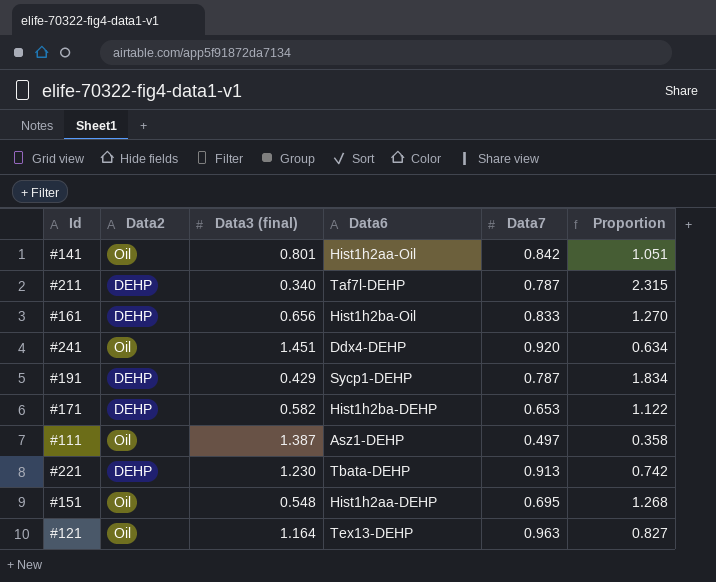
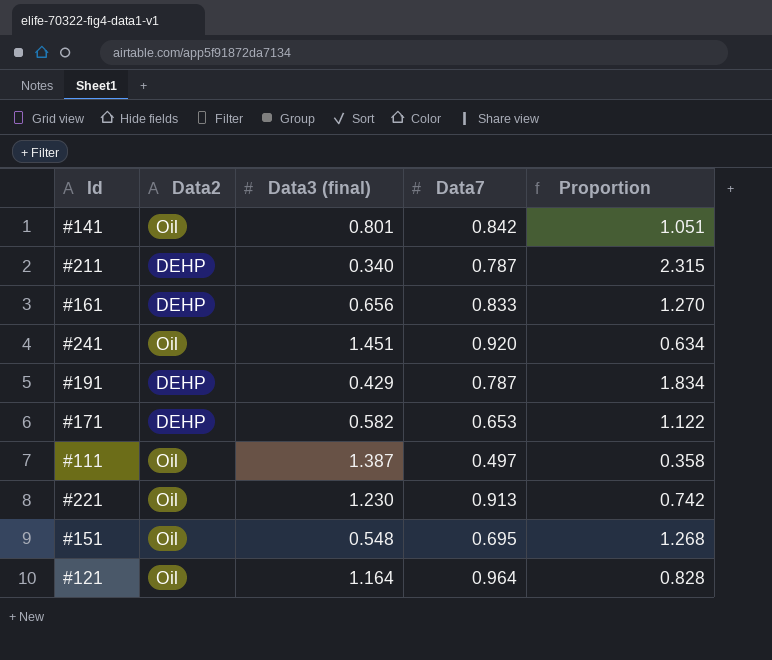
column Data6 | position: 4 -> none
#221 | Data2: DEHP -> Oil
#121 | Data7: 0.963 -> 0.964
#121 | Proportion: 0.827 -> 0.828

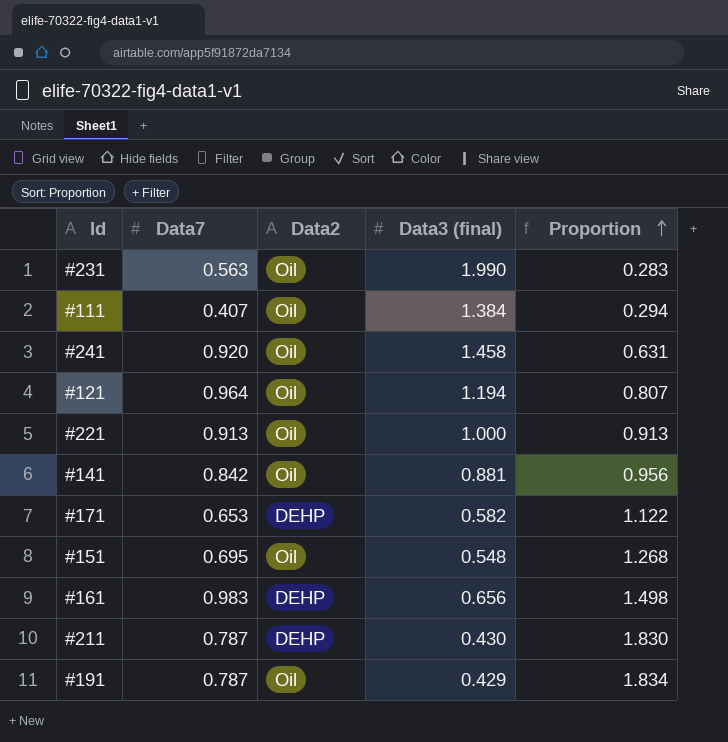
row order: none -> Proportion ascending
column Data7 | position: 4 -> 2
row #231: none -> 0.563 | Oil | 1.990 | 0.283
#111 | Data7: 0.497 -> 0.407
#111 | Data3 (final): 1.387 -> 1.384
#111 | Proportion: 0.358 -> 0.294
#241 | Data3 (final): 1.451 -> 1.458
#241 | Proportion: 0.634 -> 0.631
#121 | Data3 (final): 1.164 -> 1.194
#121 | Proportion: 0.828 -> 0.807
#221 | Data3 (final): 1.230 -> 1.000
#221 | Proportion: 0.742 -> 0.913
#141 | Data3 (final): 0.801 -> 0.881
#141 | Proportion: 1.051 -> 0.956
#161 | Data7: 0.833 -> 0.983
#161 | Proportion: 1.270 -> 1.498
#211 | Data3 (final): 0.340 -> 0.430
#211 | Proportion: 2.315 -> 1.830
#191 | Data2: DEHP -> Oil

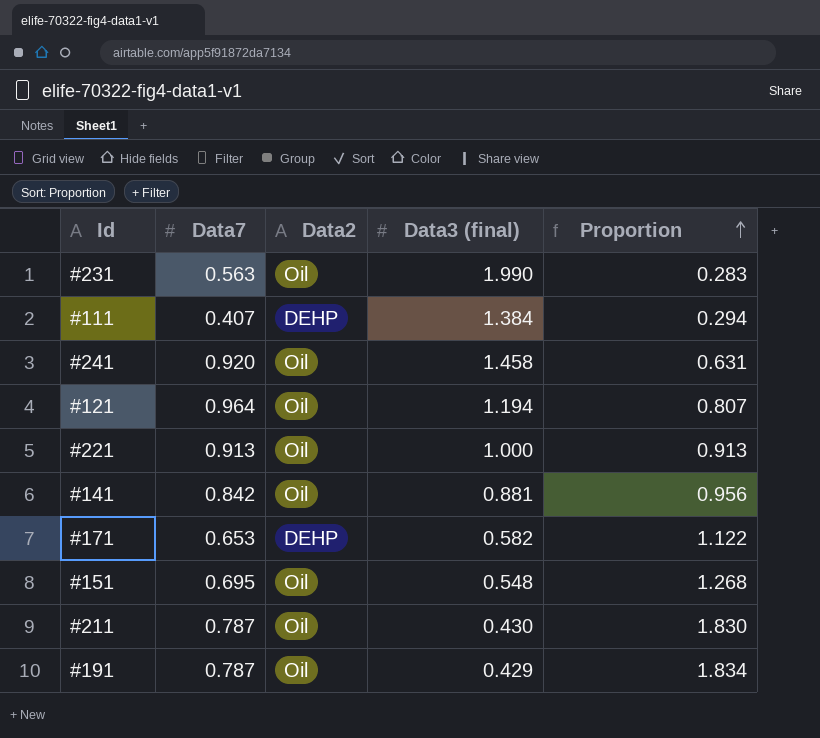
row #161: 0.983 | DEHP | 0.656 | 1.498 -> none
#111 | Data2: Oil -> DEHP
#211 | Data2: DEHP -> Oil

